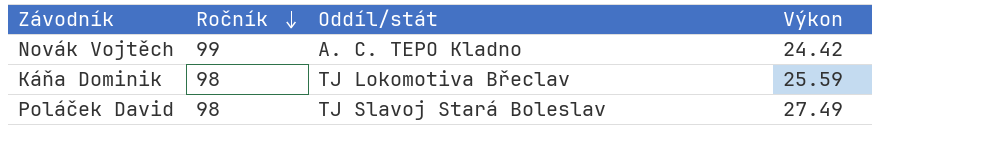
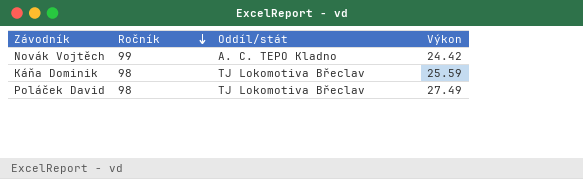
Poláček David | Oddíl/stát: TJ Slavoj Stará Boleslav -> TJ Lokomotiva Břeclav

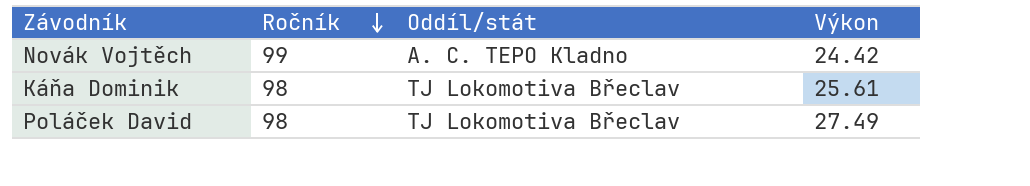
Káňa Dominik | Výkon: 25.59 -> 25.61

